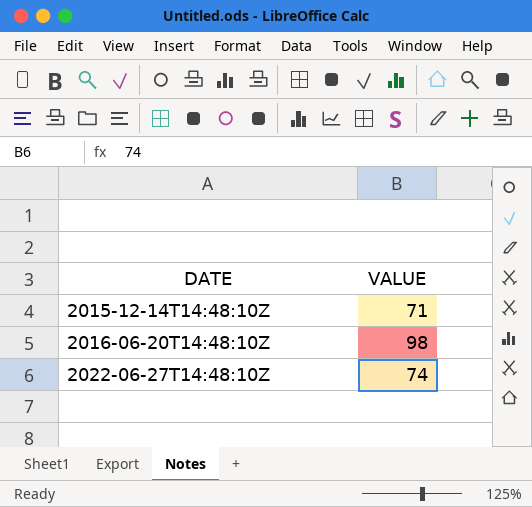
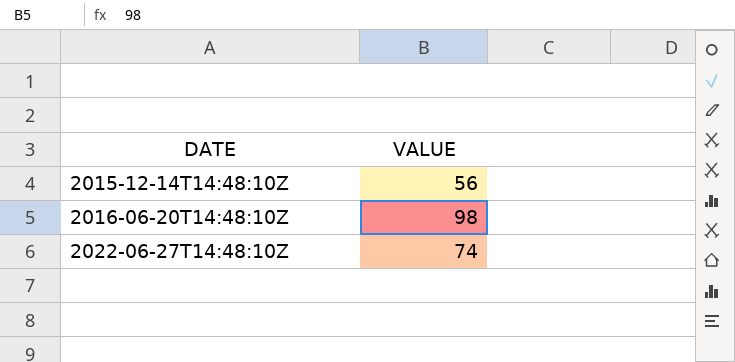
2015-12-14T14:48:10Z | VALUE: 71 -> 56

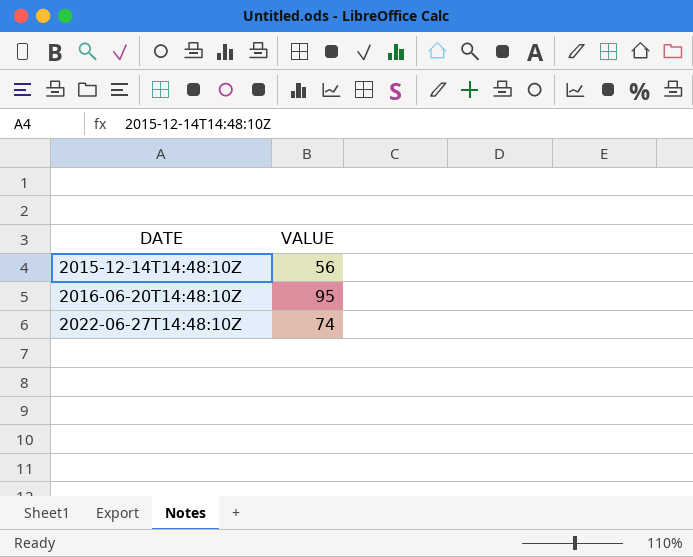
2016-06-20T14:48:10Z | VALUE: 98 -> 95

